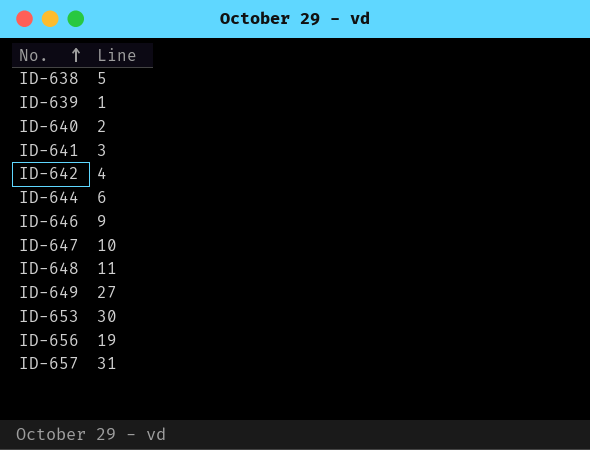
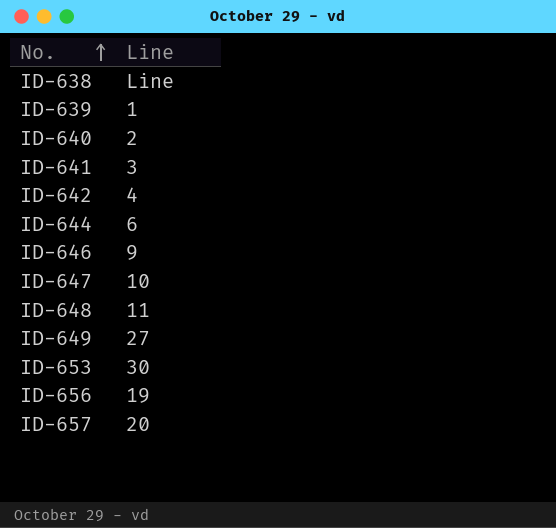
ID-638 | Line: 5 -> Line
ID-657 | Line: 31 -> 20

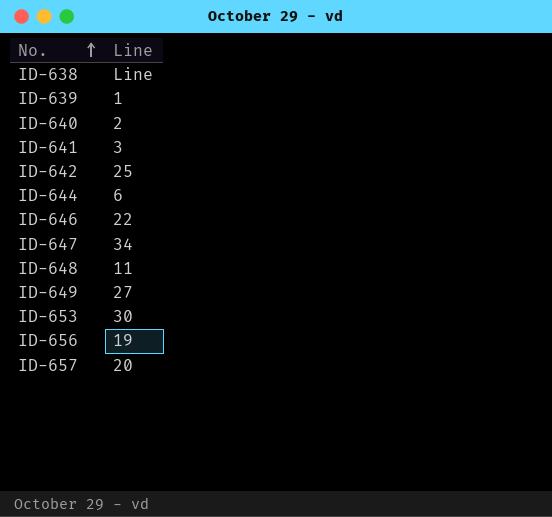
ID-642 | Line: 4 -> 25
ID-646 | Line: 9 -> 22
ID-647 | Line: 10 -> 34

